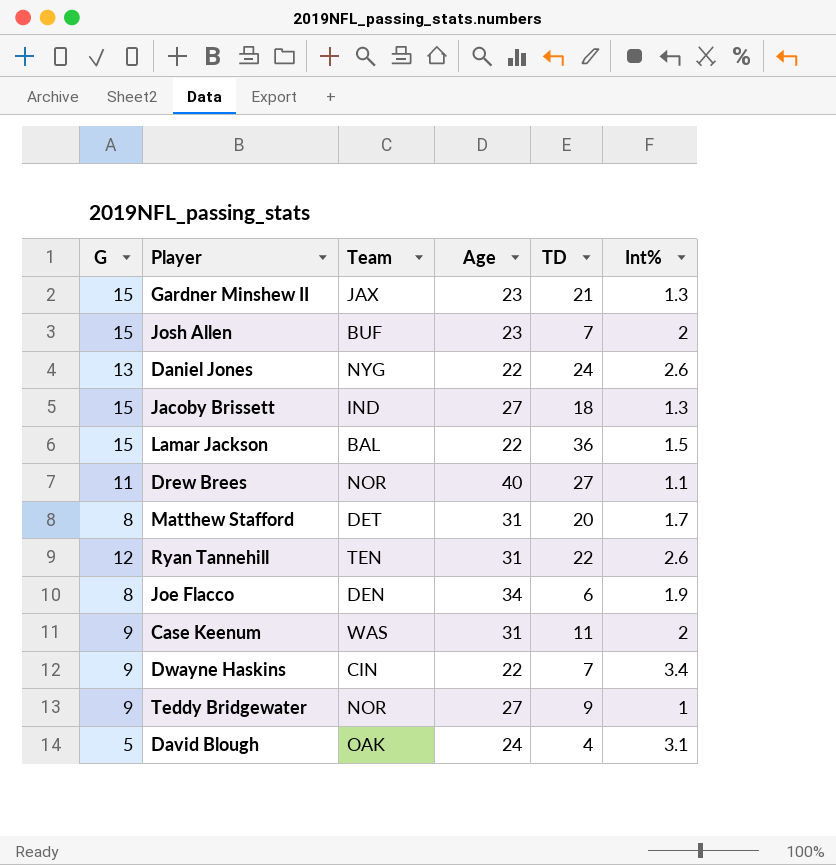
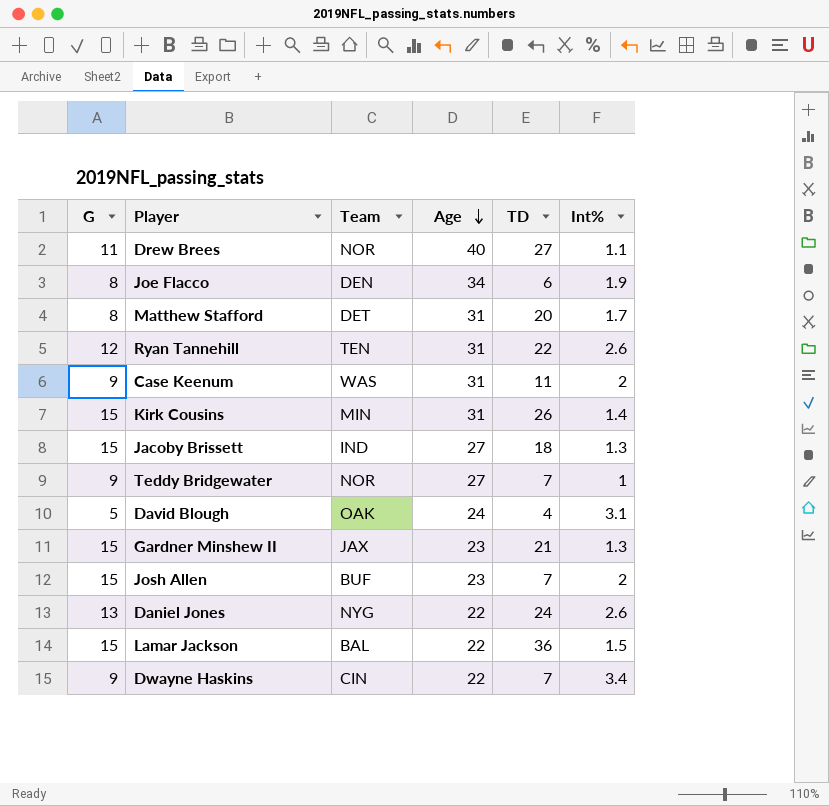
row order: none -> Age descending
row Kirk Cousins: none -> 15 | MIN | 31 | 26 | 1.4
Teddy Bridgewater | TD: 9 -> 7

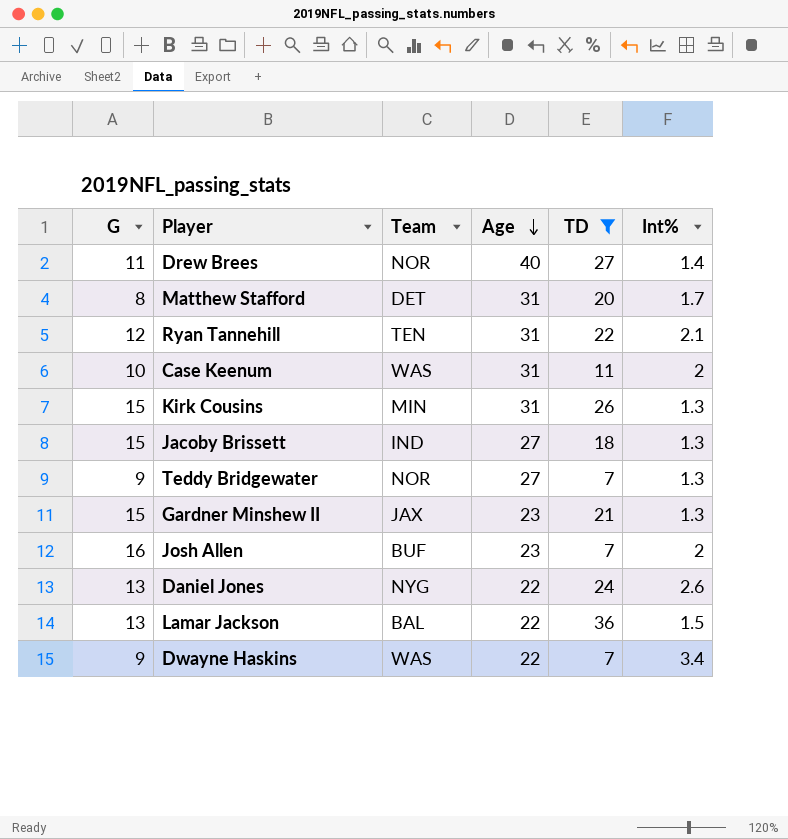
filter: none -> TD >= 7
Drew Brees | Int%: 1.1 -> 1.4
Ryan Tannehill | Int%: 2.6 -> 2.1
Case Keenum | G: 9 -> 10
Kirk Cousins | Int%: 1.4 -> 1.3
Teddy Bridgewater | Int%: 1 -> 1.3
Josh Allen | G: 15 -> 16
Lamar Jackson | G: 15 -> 13
Dwayne Haskins | Team: CIN -> WAS

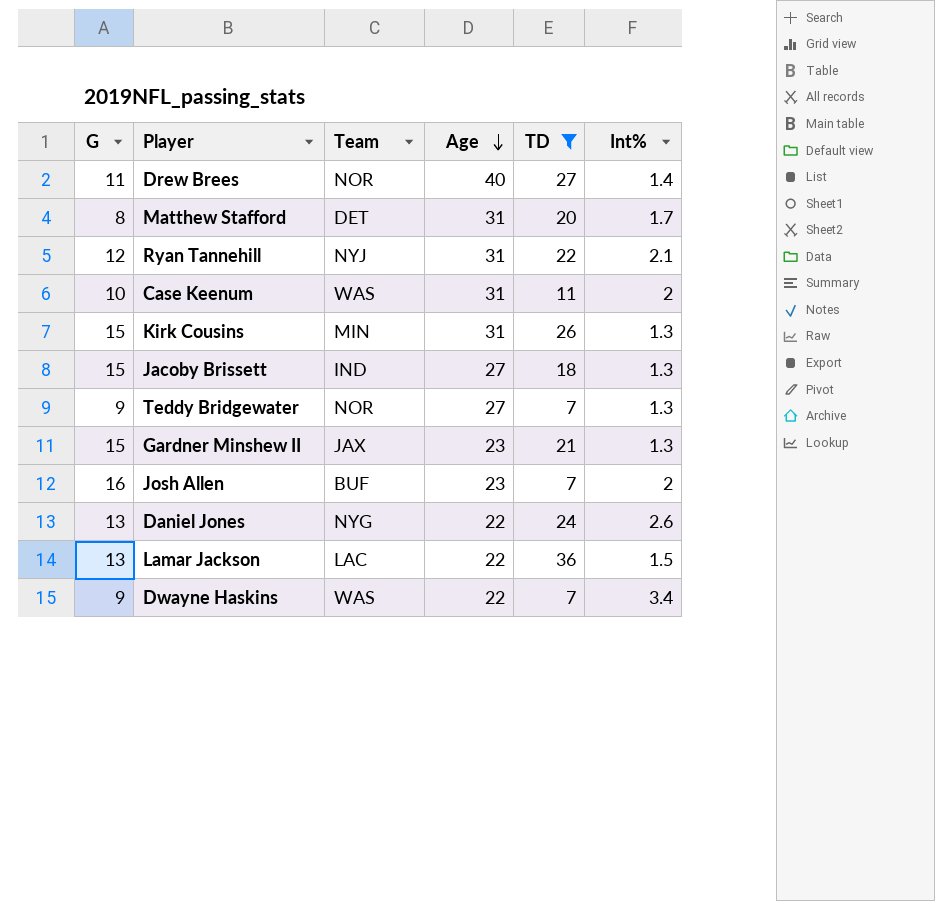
Ryan Tannehill | Team: TEN -> NYJ
Lamar Jackson | Team: BAL -> LAC

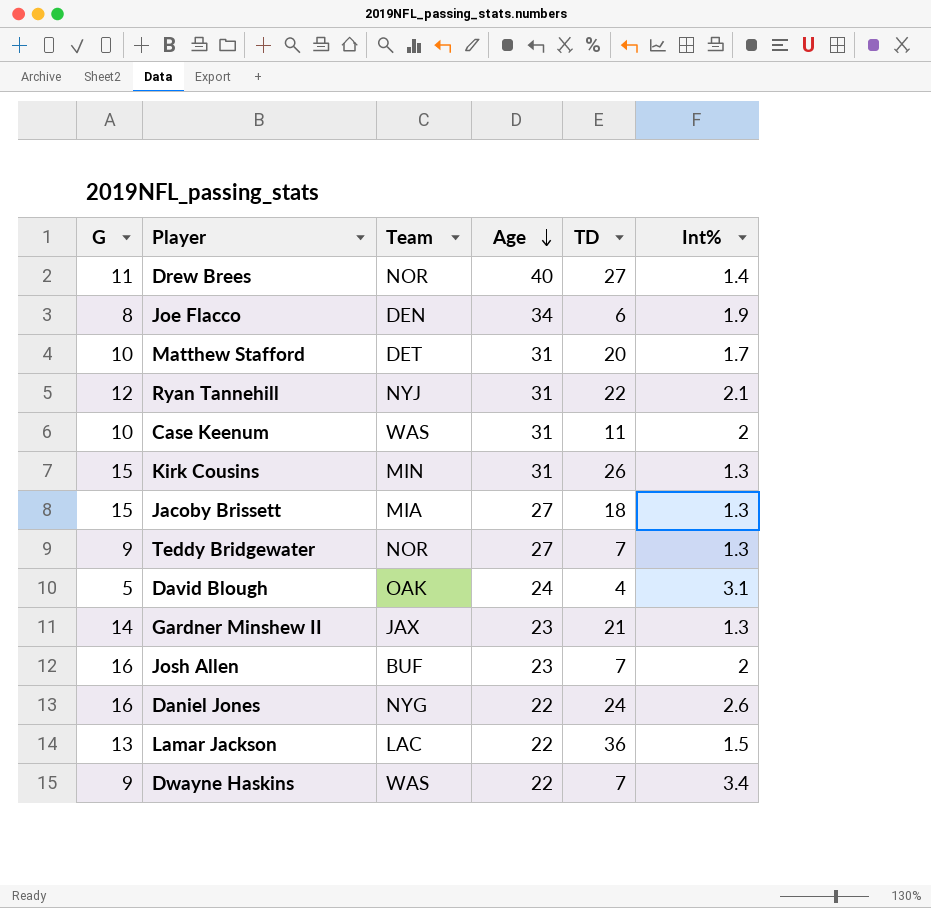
filter: TD >= 7 -> none
Matthew Stafford | G: 8 -> 10
Jacoby Brissett | Team: IND -> MIA
Gardner Minshew II | G: 15 -> 14
Daniel Jones | G: 13 -> 16

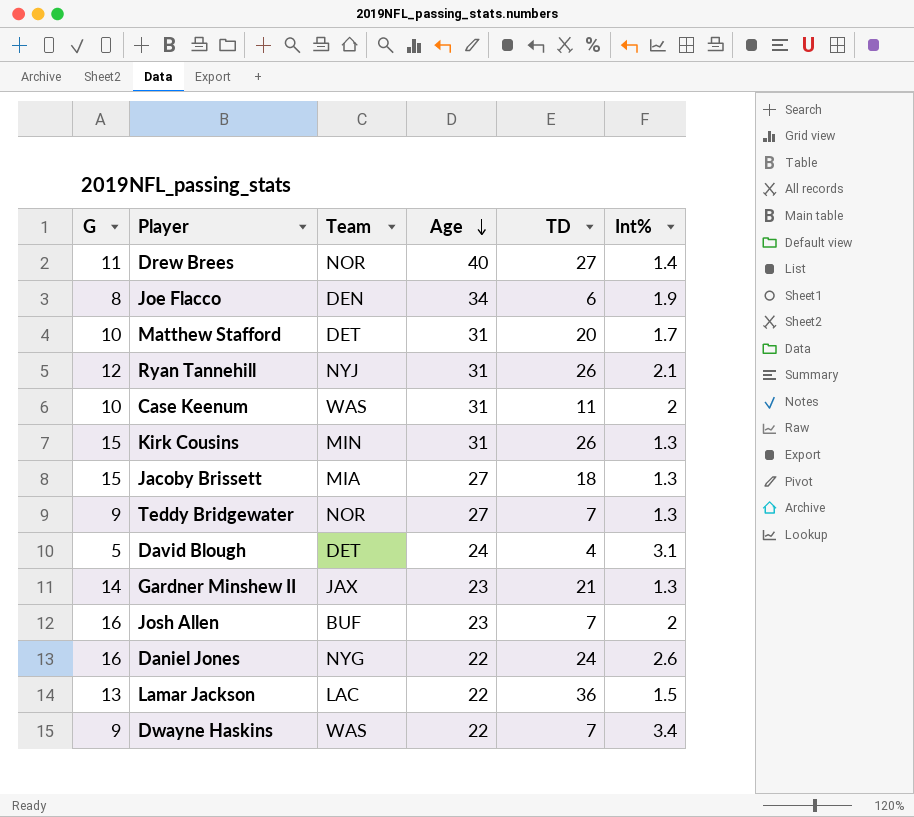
Ryan Tannehill | TD: 22 -> 26
David Blough | Team: OAK -> DET

